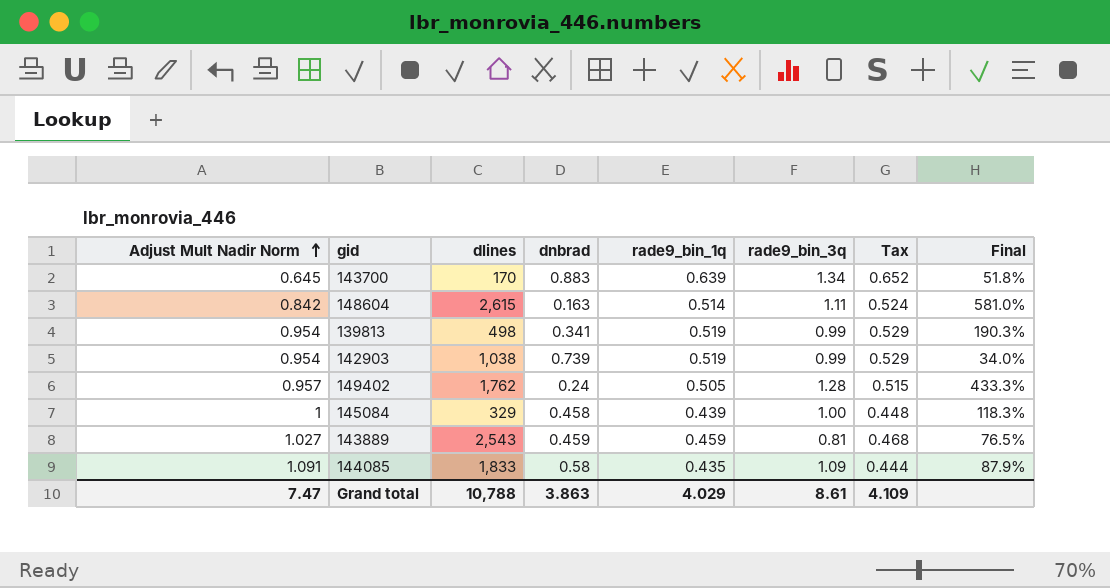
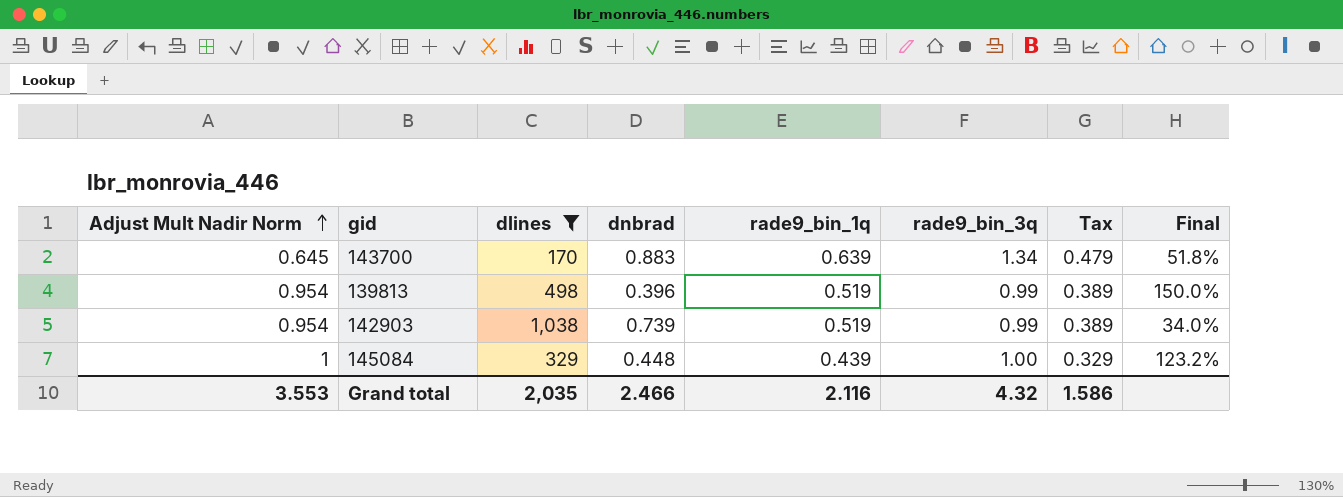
filter: none -> dlines <= 1,038
column Tax | formula: [rade9_bin_1q] * 1.02 -> [rade9_bin_1q] * 0.75
139813 | dnbrad: 0.341 -> 0.396
139813 | Final: 190.3% -> 150.0%
145084 | dnbrad: 0.458 -> 0.448
145084 | Final: 118.3% -> 123.2%
Grand total | Adjust Mult Nadir Norm: 7.47 -> 3.553
Grand total | dlines: 10,788 -> 2,035
Grand total | dnbrad: 3.863 -> 2.466
Grand total | rade9_bin_1q: 4.029 -> 2.116
Grand total | rade9_bin_3q: 8.61 -> 4.32
Grand total | Tax: 4.109 -> 1.586

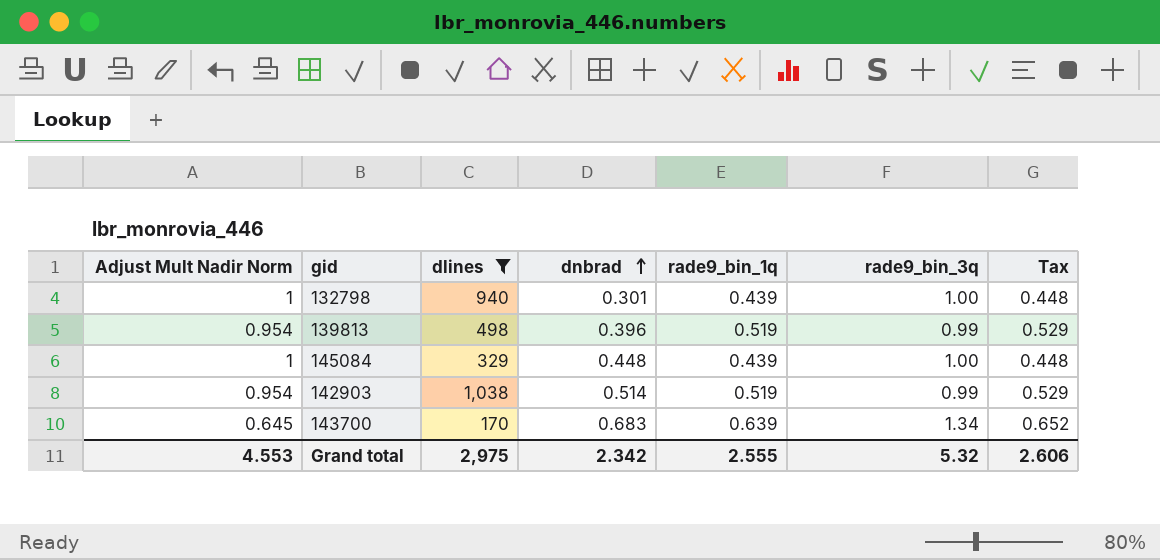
row order: Adjust Mult Nadir Norm ascending -> dnbrad ascending
column Final | formula: ([rade9_bin_3q] - [dnbrad]) / [dnbrad] -> none
column Tax | formula: [rade9_bin_1q] * 0.75 -> [rade9_bin_1q] * 1.02
row 132798: none -> 1 | 940 | 0.301 | 0.439 | 1.00 | 0.448
142903 | dnbrad: 0.739 -> 0.514
143700 | dnbrad: 0.883 -> 0.683
Grand total | Adjust Mult Nadir Norm: 3.553 -> 4.553
Grand total | dlines: 2,035 -> 2,975
Grand total | dnbrad: 2.466 -> 2.342
Grand total | rade9_bin_1q: 2.116 -> 2.555
Grand total | rade9_bin_3q: 4.32 -> 5.32
Grand total | Tax: 1.586 -> 2.606

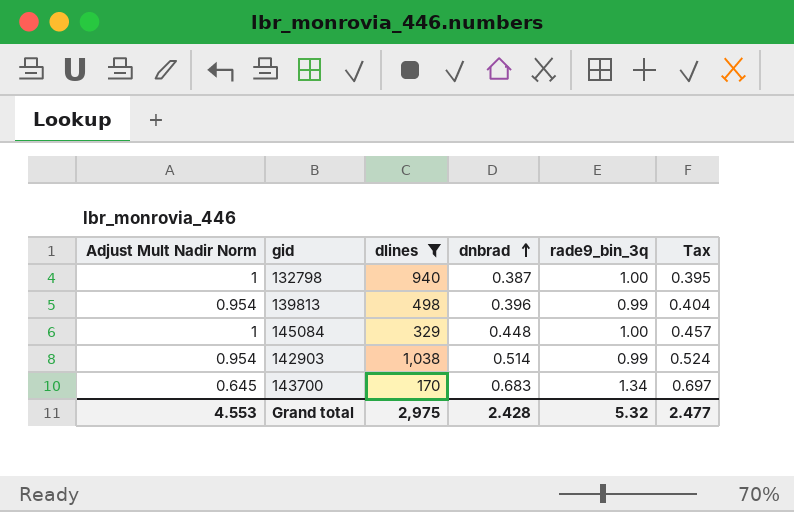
column rade9_bin_1q | position: 5 -> none
column Tax | formula: [rade9_bin_1q] * 1.02 -> [dnbrad] * 1.02
132798 | dnbrad: 0.301 -> 0.387
Grand total | dnbrad: 2.342 -> 2.428
Grand total | Tax: 2.606 -> 2.477

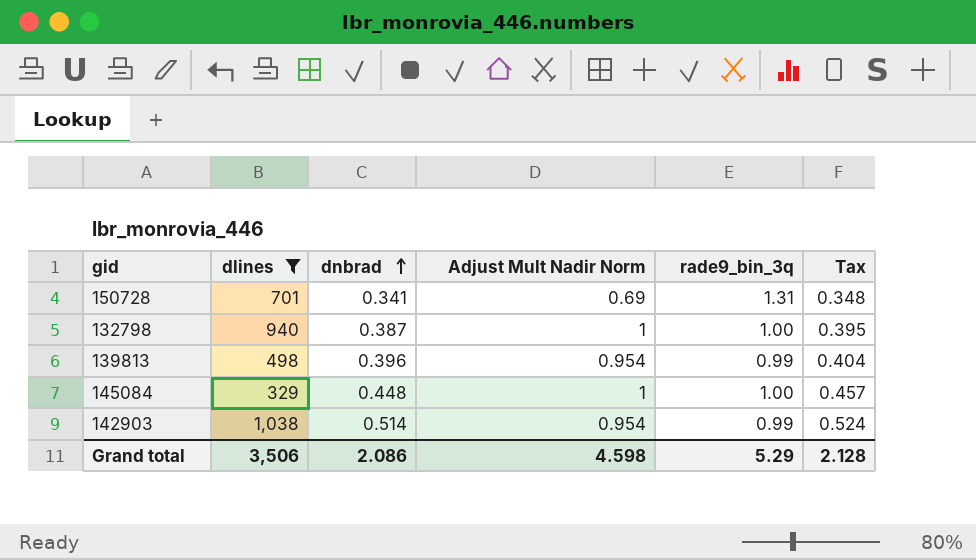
column Adjust Mult Nadir Norm | position: 1 -> 4
row 143700: 0.645 | 170 | 0.683 | 1.34 | 0.697 -> none
row 150728: none -> 701 | 0.341 | 0.69 | 1.31 | 0.348
Grand total | dlines: 2,975 -> 3,506
Grand total | dnbrad: 2.428 -> 2.086
Grand total | Adjust Mult Nadir Norm: 4.553 -> 4.598
Grand total | rade9_bin_3q: 5.32 -> 5.29
Grand total | Tax: 2.477 -> 2.128

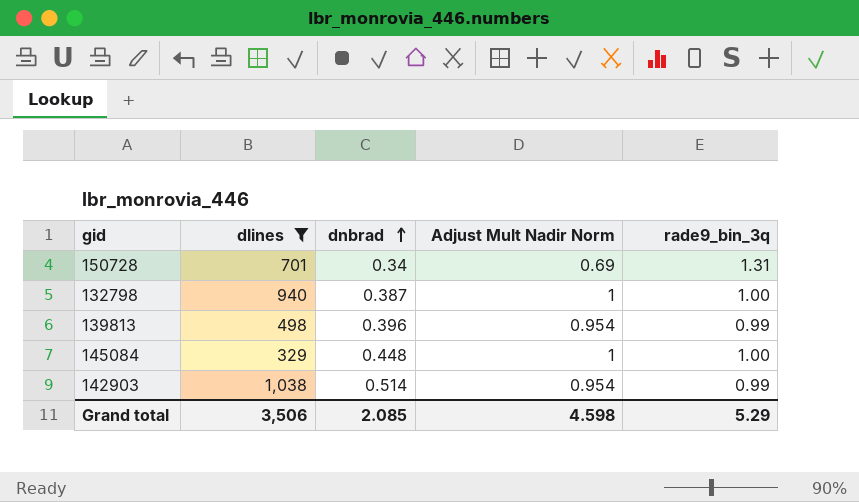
column Tax | formula: [dnbrad] * 1.02 -> none
150728 | dnbrad: 0.341 -> 0.34
Grand total | dnbrad: 2.086 -> 2.085

